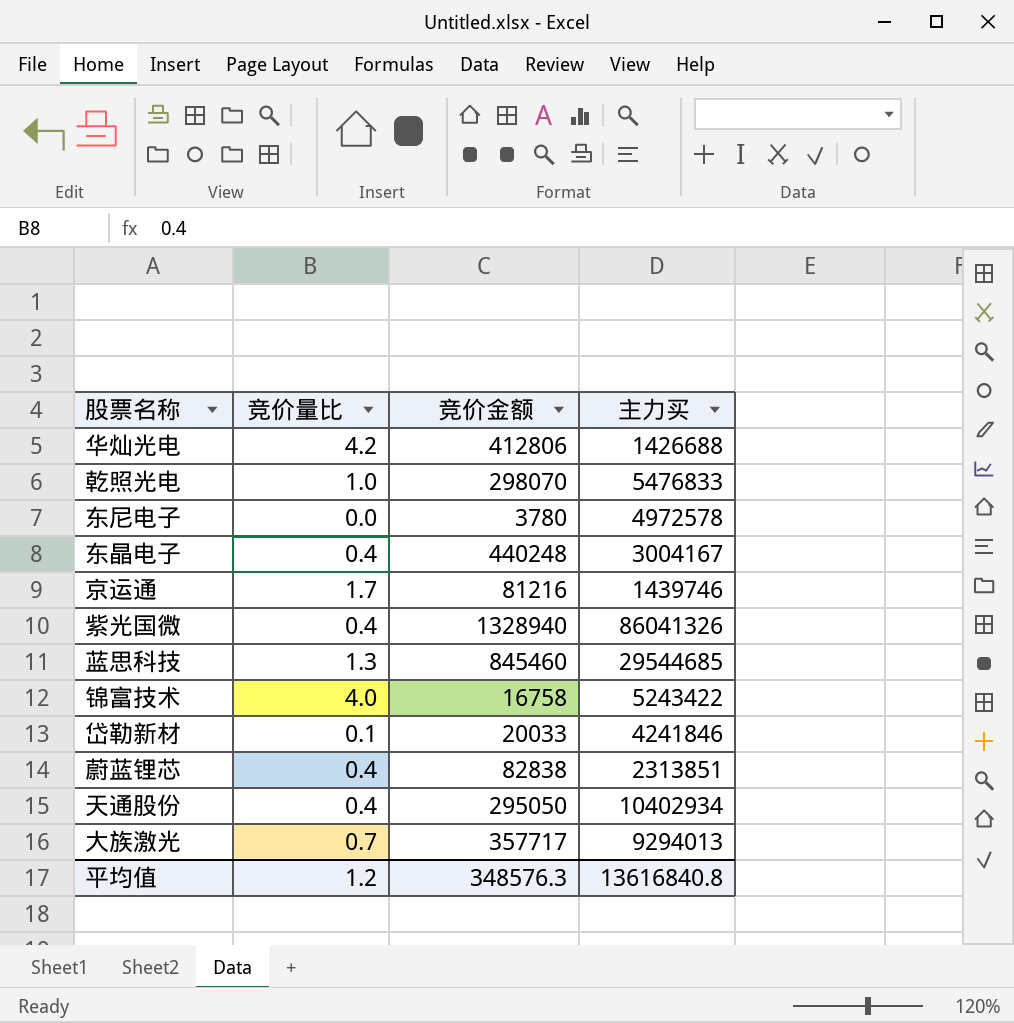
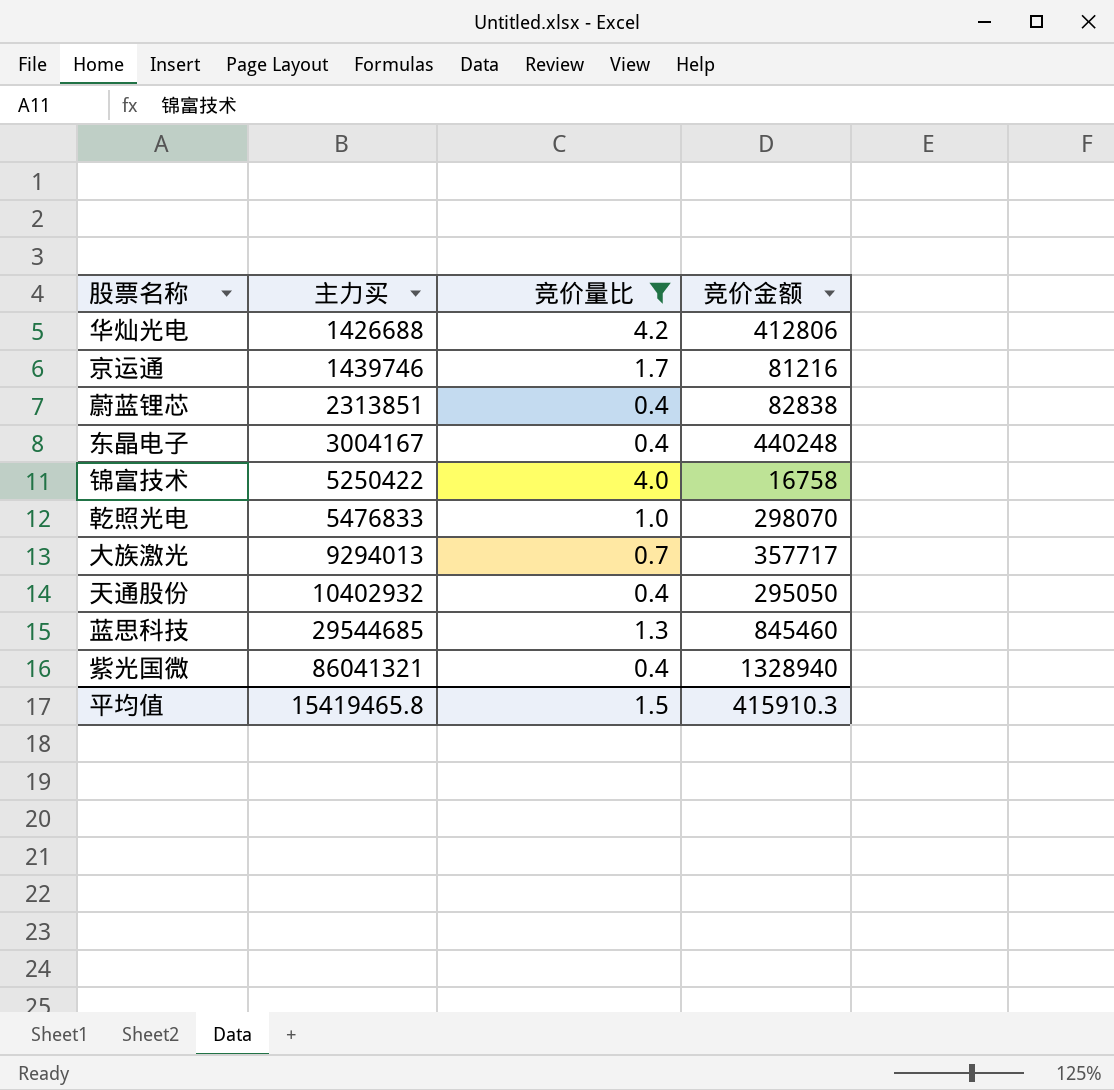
filter: none -> 竞价量比 >= 0.4
row order: none -> 主力买 ascending
column 主力买 | position: 4 -> 2
锦富技术 | 主力买: 5243422 -> 5250422
天通股份 | 主力买: 10402934 -> 10402932
紫光国微 | 主力买: 86041326 -> 86041321
平均值 | 主力买: 13616840.8 -> 15419465.8
平均值 | 竞价量比: 1.2 -> 1.5
平均值 | 竞价金额: 348576.3 -> 415910.3

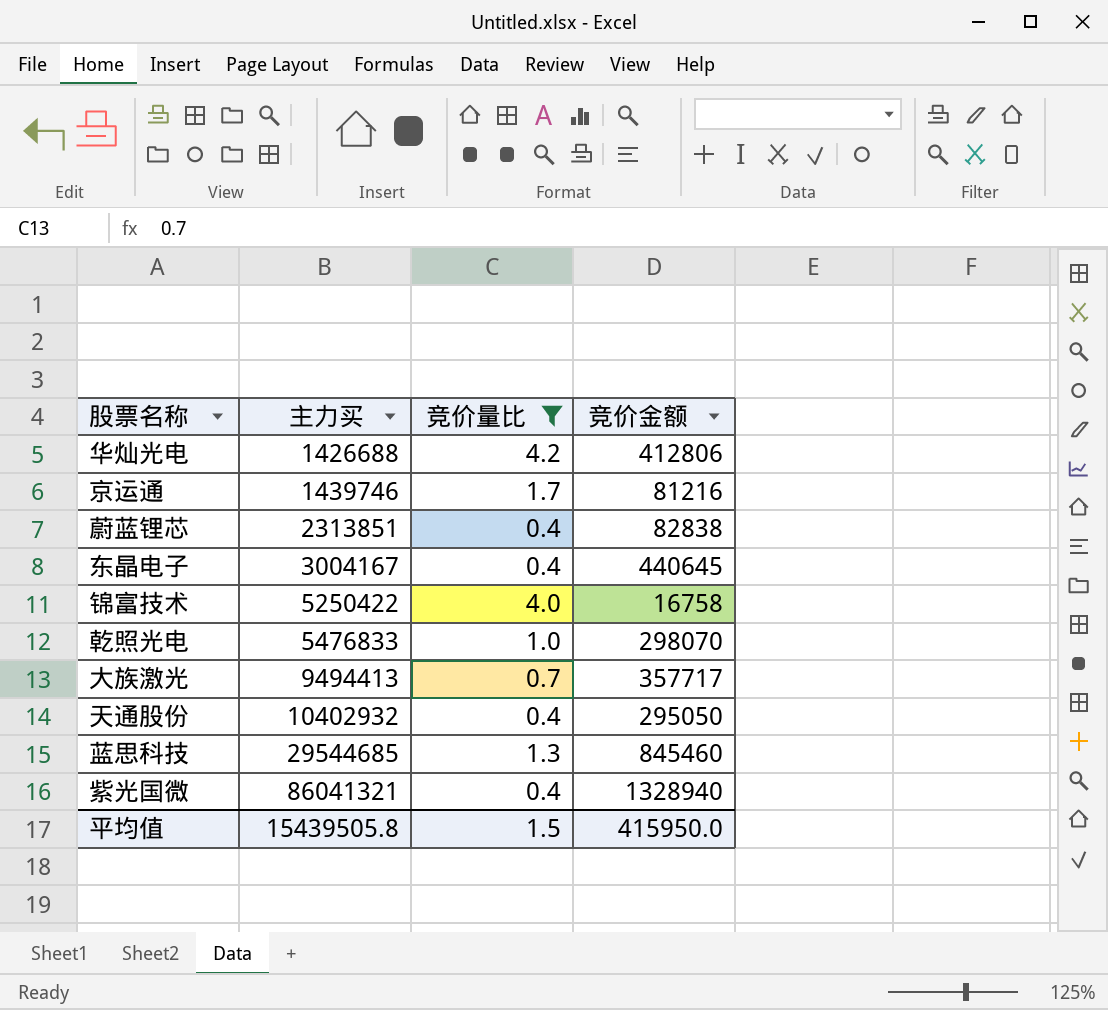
东晶电子 | 竞价金额: 440248 -> 440645
大族激光 | 主力买: 9294013 -> 9494413
平均值 | 主力买: 15419465.8 -> 15439505.8
平均值 | 竞价金额: 415910.3 -> 415950.0

